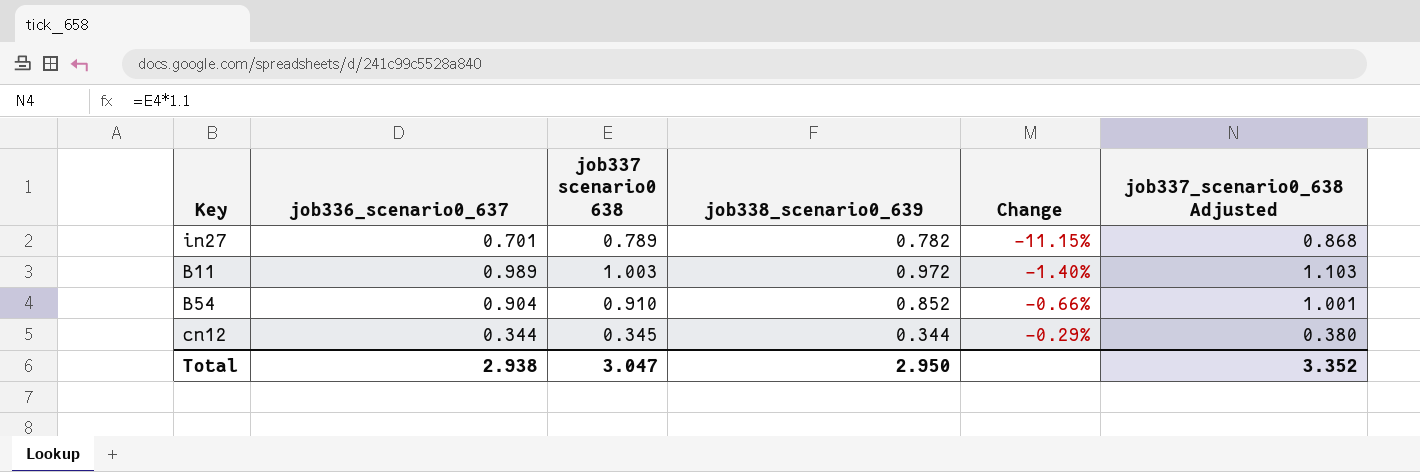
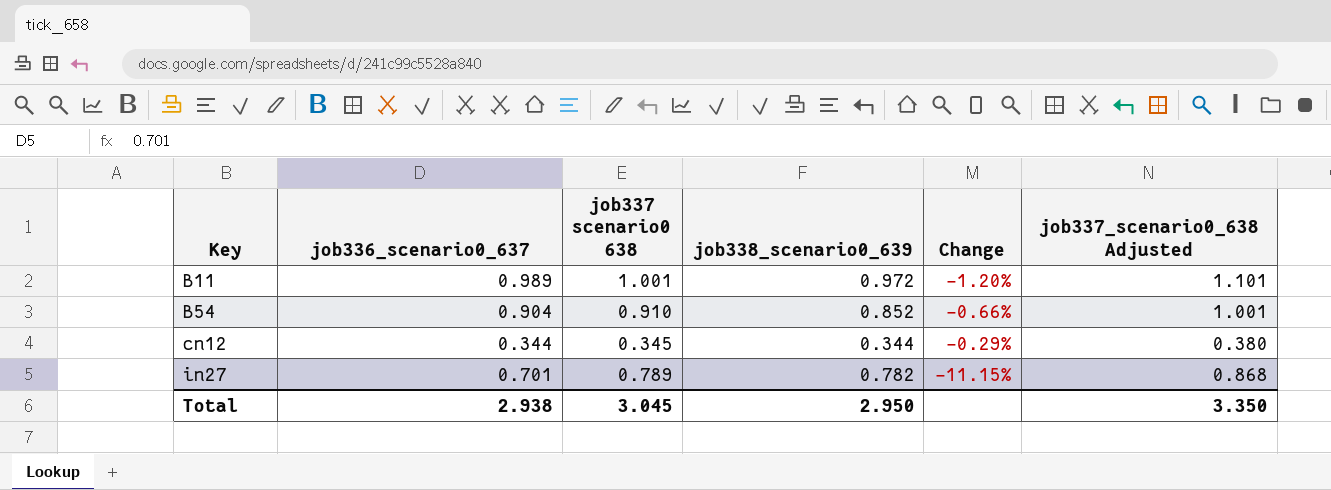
row order: Change ascending -> Key ascending
B11 | job337 scenario0 638: 1.003 -> 1.001
B11 | Change: -1.40% -> -1.20%
B11 | job337_scenario0_638 Adjusted: 1.103 -> 1.101
Total | job337 scenario0 638: 3.047 -> 3.045
Total | job337_scenario0_638 Adjusted: 3.352 -> 3.350

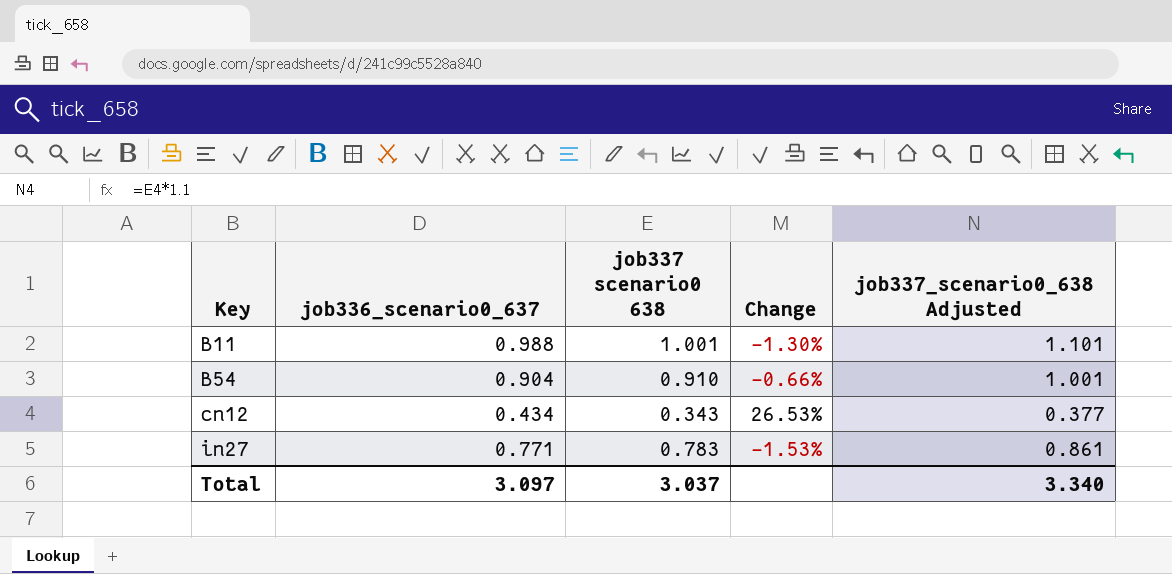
column job338_scenario0_639 | position: 4 -> none
B11 | job336_scenario0_637: 0.989 -> 0.988
B11 | Change: -1.20% -> -1.30%
cn12 | job336_scenario0_637: 0.344 -> 0.434
cn12 | job337 scenario0 638: 0.345 -> 0.343
cn12 | Change: -0.29% -> 26.53%
cn12 | job337_scenario0_638 Adjusted: 0.380 -> 0.377
in27 | job336_scenario0_637: 0.701 -> 0.771
in27 | job337 scenario0 638: 0.789 -> 0.783
in27 | Change: -11.15% -> -1.53%
in27 | job337_scenario0_638 Adjusted: 0.868 -> 0.861
Total | job336_scenario0_637: 2.938 -> 3.097
Total | job337 scenario0 638: 3.045 -> 3.037
Total | job337_scenario0_638 Adjusted: 3.350 -> 3.340

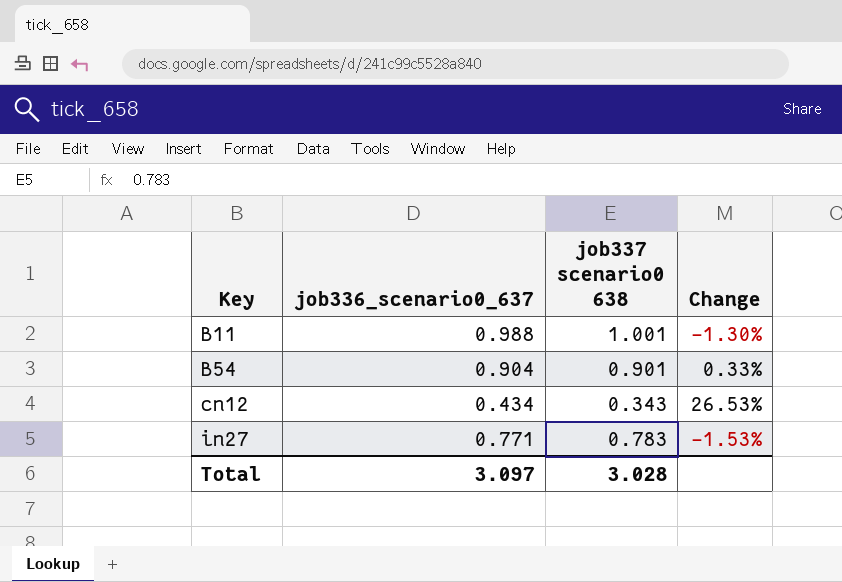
column job337_scenario0_638 Adjusted | formula: [job337 scenario0 638] * 1.1 -> none
B54 | job337 scenario0 638: 0.910 -> 0.901
B54 | Change: -0.66% -> 0.33%
Total | job337 scenario0 638: 3.037 -> 3.028

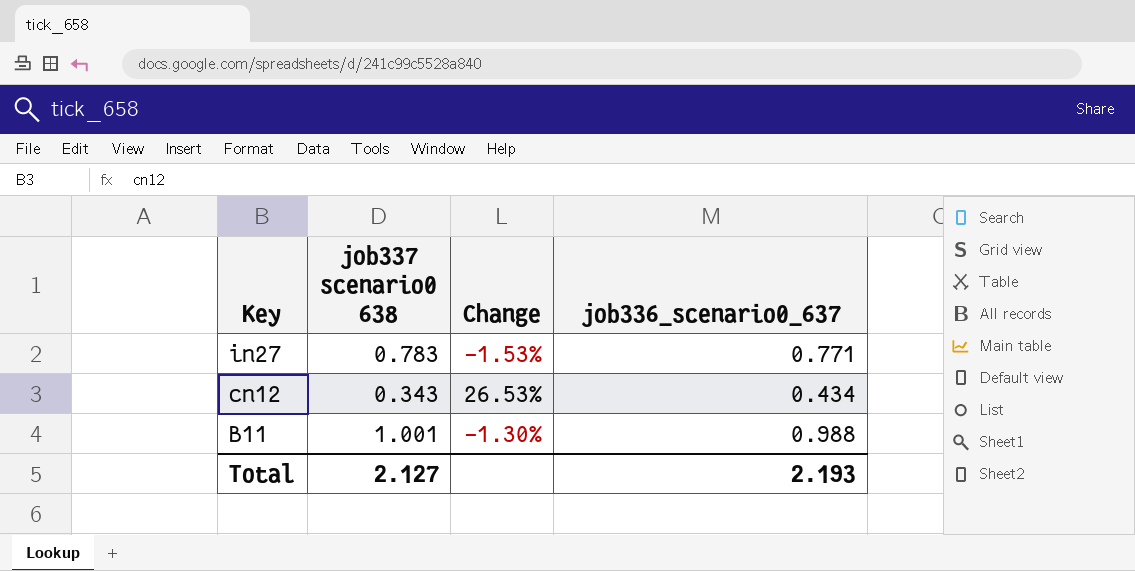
row order: Key ascending -> Key descending
column job336_scenario0_637 | position: 2 -> 4
row B54: 0.904 | 0.901 | 0.33% -> none
Total | job337 scenario0 638: 3.028 -> 2.127
Total | job336_scenario0_637: 3.097 -> 2.193

